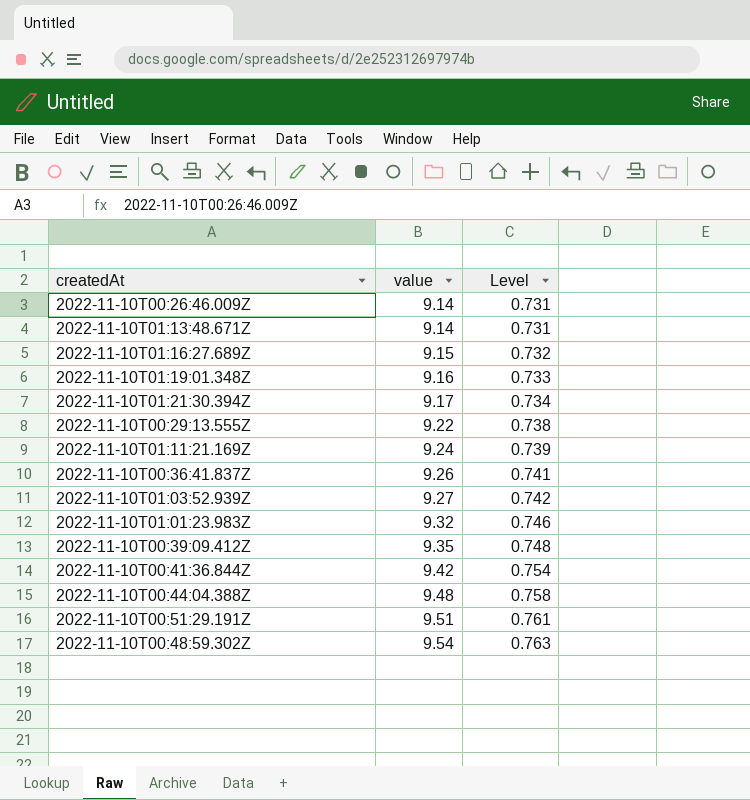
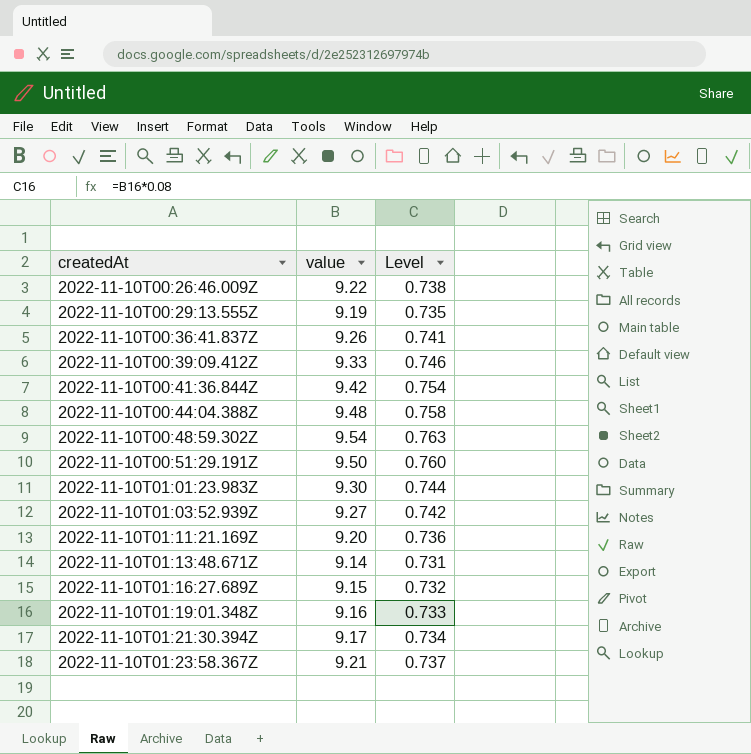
row order: value ascending -> createdAt ascending
2022-11-10T00:26:46.009Z | value: 9.14 -> 9.22
2022-11-10T00:26:46.009Z | Level: 0.731 -> 0.738
2022-11-10T00:29:13.555Z | value: 9.22 -> 9.19
2022-11-10T00:29:13.555Z | Level: 0.738 -> 0.735
2022-11-10T00:39:09.412Z | value: 9.35 -> 9.33
2022-11-10T00:39:09.412Z | Level: 0.748 -> 0.746
2022-11-10T00:51:29.191Z | value: 9.51 -> 9.50
2022-11-10T00:51:29.191Z | Level: 0.761 -> 0.760
2022-11-10T01:01:23.983Z | value: 9.32 -> 9.30
2022-11-10T01:01:23.983Z | Level: 0.746 -> 0.744
2022-11-10T01:11:21.169Z | value: 9.24 -> 9.20
2022-11-10T01:11:21.169Z | Level: 0.739 -> 0.736
row 2022-11-10T01:23:58.367Z: none -> 9.21 | 0.737

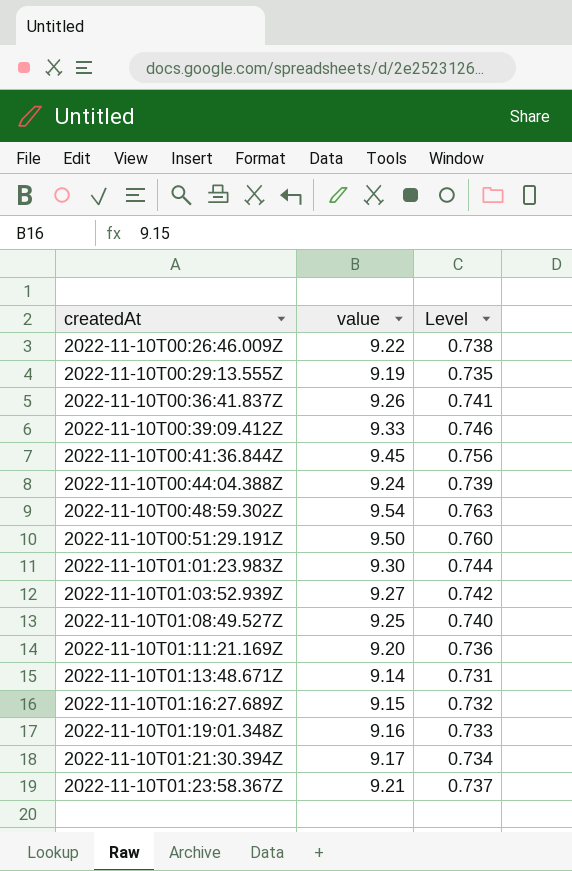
2022-11-10T00:41:36.844Z | value: 9.42 -> 9.45
2022-11-10T00:41:36.844Z | Level: 0.754 -> 0.756
2022-11-10T00:44:04.388Z | value: 9.48 -> 9.24
2022-11-10T00:44:04.388Z | Level: 0.758 -> 0.739
row 2022-11-10T01:08:49.527Z: none -> 9.25 | 0.740

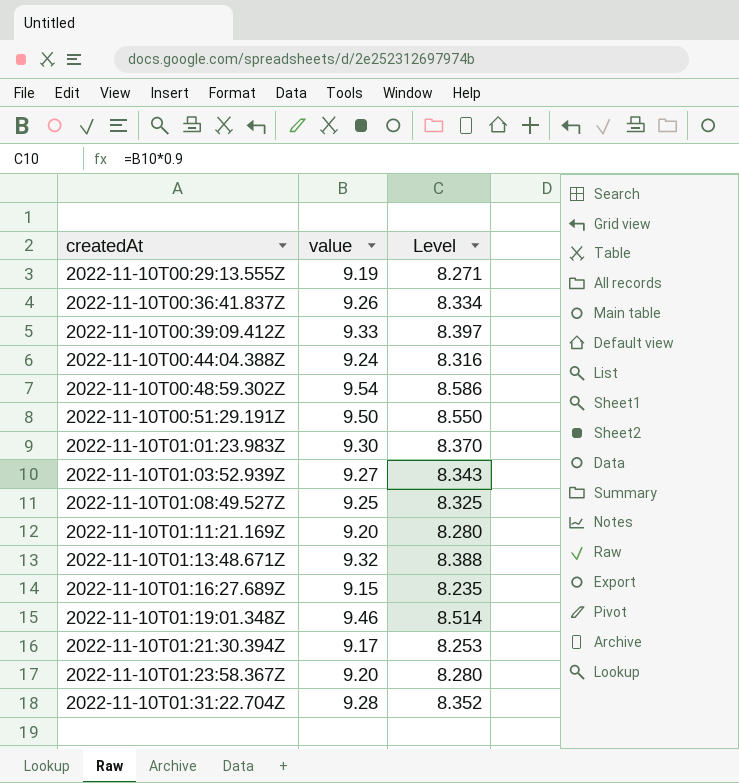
column Level | formula: [value] * 0.08 -> [value] * 0.9
row 2022-11-10T00:26:46.009Z: 9.22 | 0.738 -> none
row 2022-11-10T00:41:36.844Z: 9.45 | 0.756 -> none
2022-11-10T01:13:48.671Z | value: 9.14 -> 9.32
2022-11-10T01:19:01.348Z | value: 9.16 -> 9.46
2022-11-10T01:23:58.367Z | value: 9.21 -> 9.20
row 2022-11-10T01:31:22.704Z: none -> 9.28 | 8.352

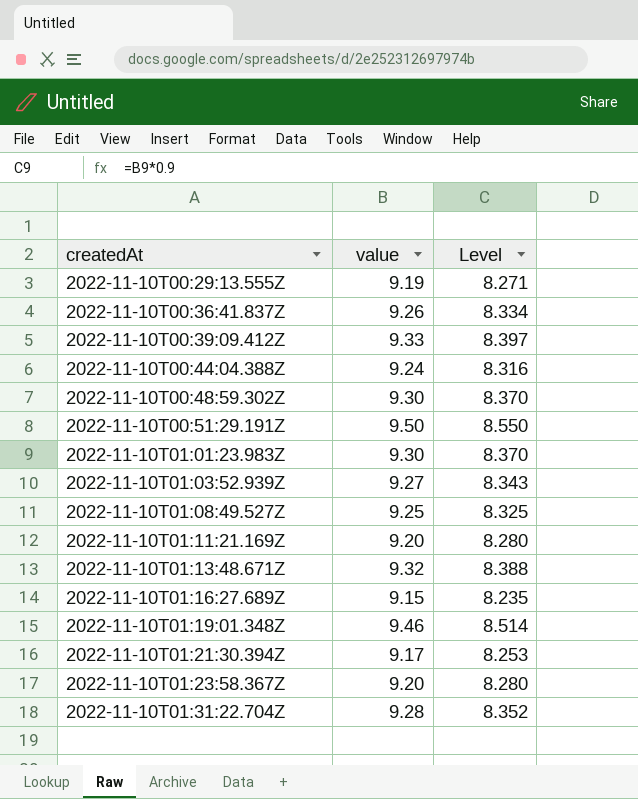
2022-11-10T00:48:59.302Z | value: 9.54 -> 9.30
2022-11-10T00:48:59.302Z | Level: 8.586 -> 8.370

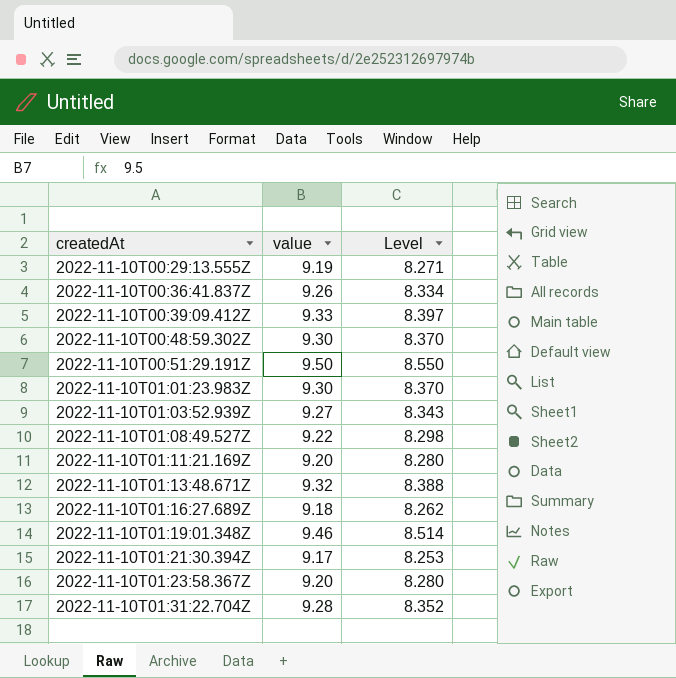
row 2022-11-10T00:44:04.388Z: 9.24 | 8.316 -> none
2022-11-10T01:08:49.527Z | value: 9.25 -> 9.22
2022-11-10T01:08:49.527Z | Level: 8.325 -> 8.298
2022-11-10T01:16:27.689Z | value: 9.15 -> 9.18
2022-11-10T01:16:27.689Z | Level: 8.235 -> 8.262

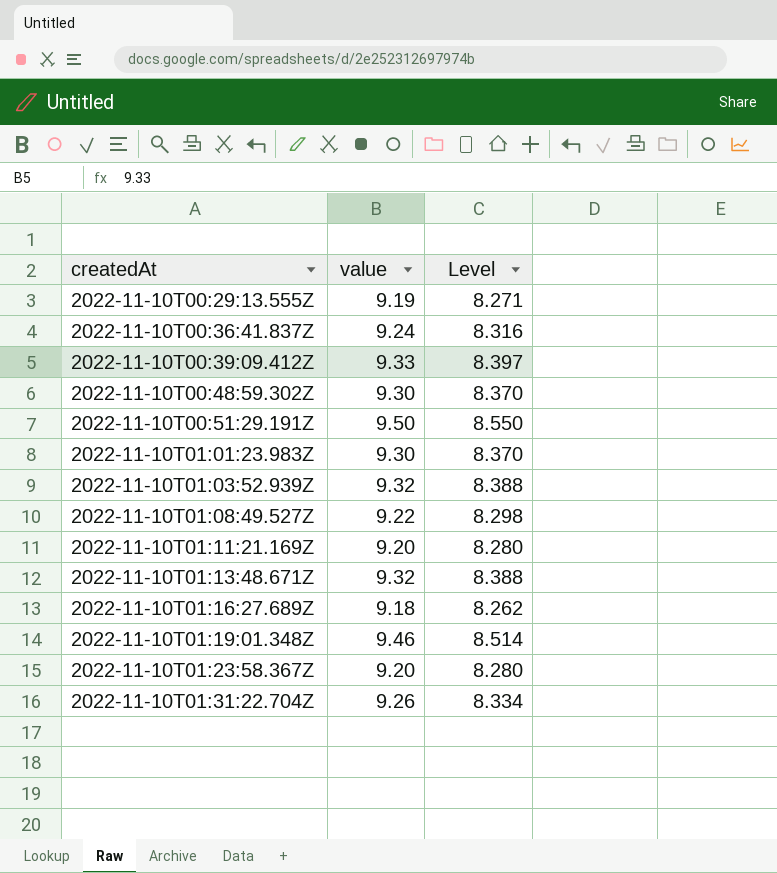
row 2022-11-10T01:21:30.394Z: 9.17 | 8.253 -> none
2022-11-10T00:36:41.837Z | value: 9.26 -> 9.24
2022-11-10T00:36:41.837Z | Level: 8.334 -> 8.316
2022-11-10T01:03:52.939Z | value: 9.27 -> 9.32
2022-11-10T01:03:52.939Z | Level: 8.343 -> 8.388
2022-11-10T01:31:22.704Z | value: 9.28 -> 9.26
2022-11-10T01:31:22.704Z | Level: 8.352 -> 8.334

